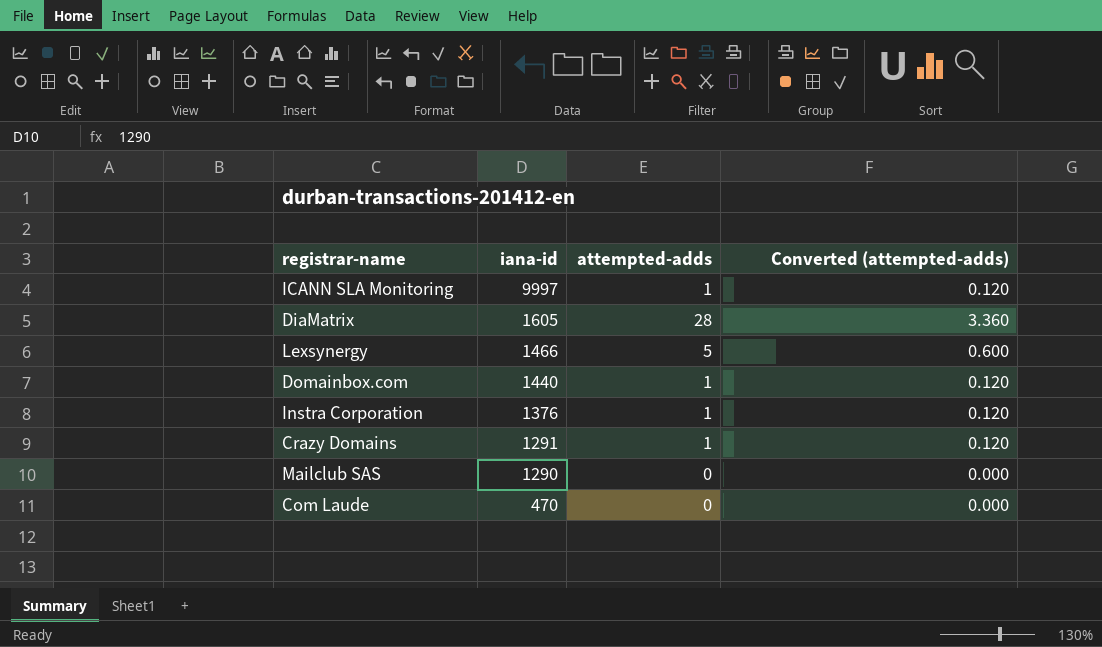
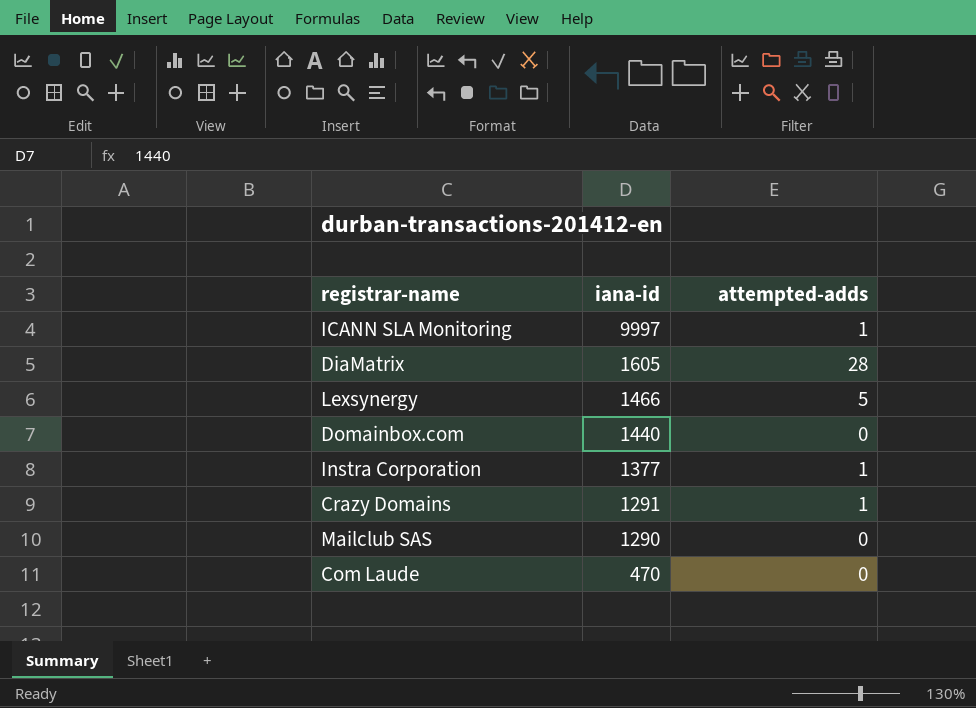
column Converted (attempted-adds) | formula: [attempted-adds] * 0.12 -> none
Domainbox.com | attempted-adds: 1 -> 0
Instra Corporation | iana-id: 1376 -> 1377

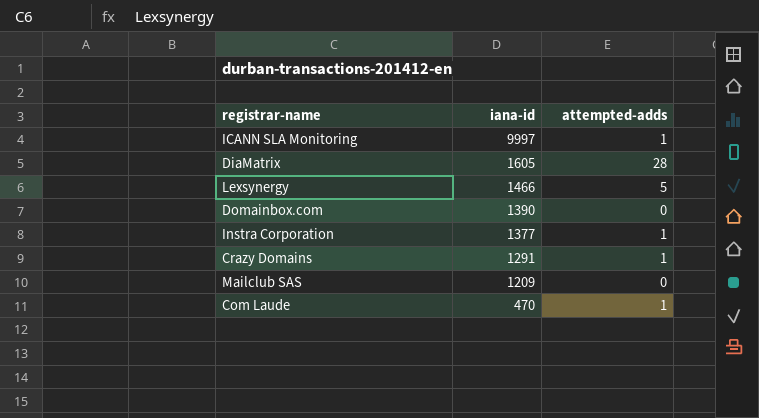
Domainbox.com | iana-id: 1440 -> 1390
Mailclub SAS | iana-id: 1290 -> 1209
Com Laude | attempted-adds: 0 -> 1

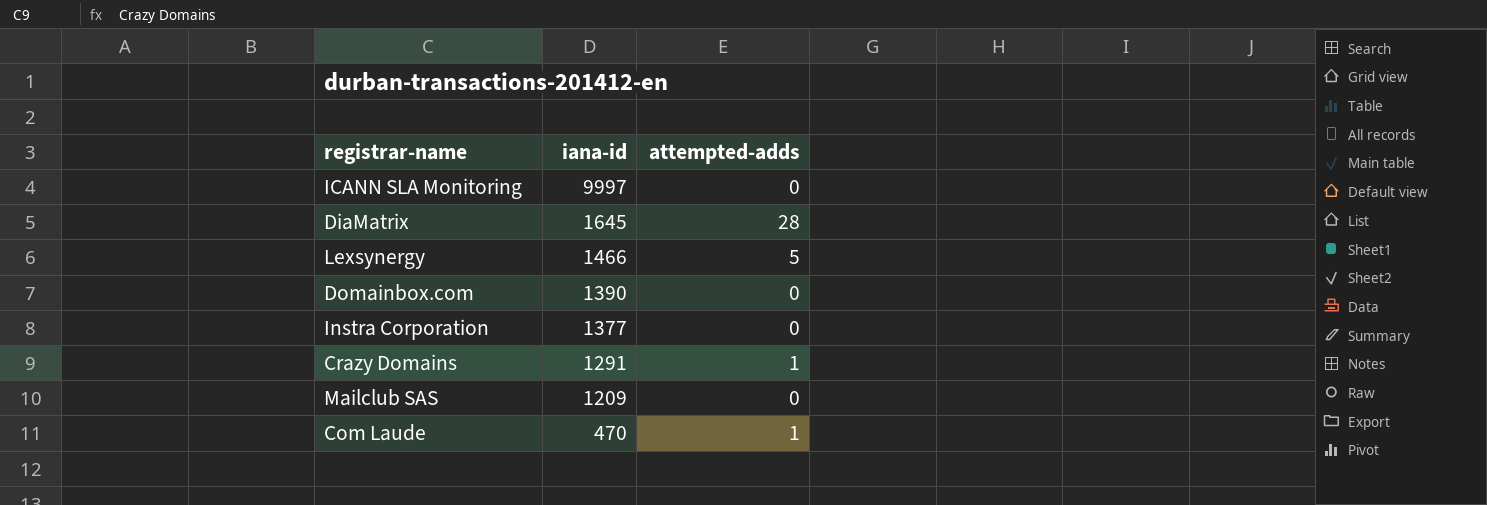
ICANN SLA Monitoring | attempted-adds: 1 -> 0
DiaMatrix | iana-id: 1605 -> 1645
Instra Corporation | attempted-adds: 1 -> 0

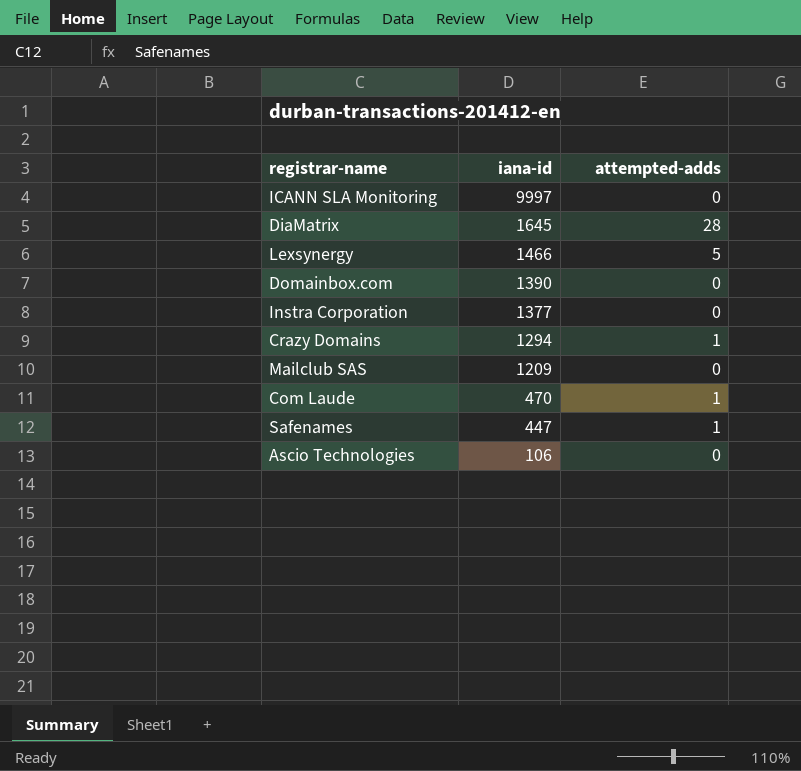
Crazy Domains | iana-id: 1291 -> 1294
row Safenames: none -> 447 | 1
row Ascio Technologies: none -> 106 | 0

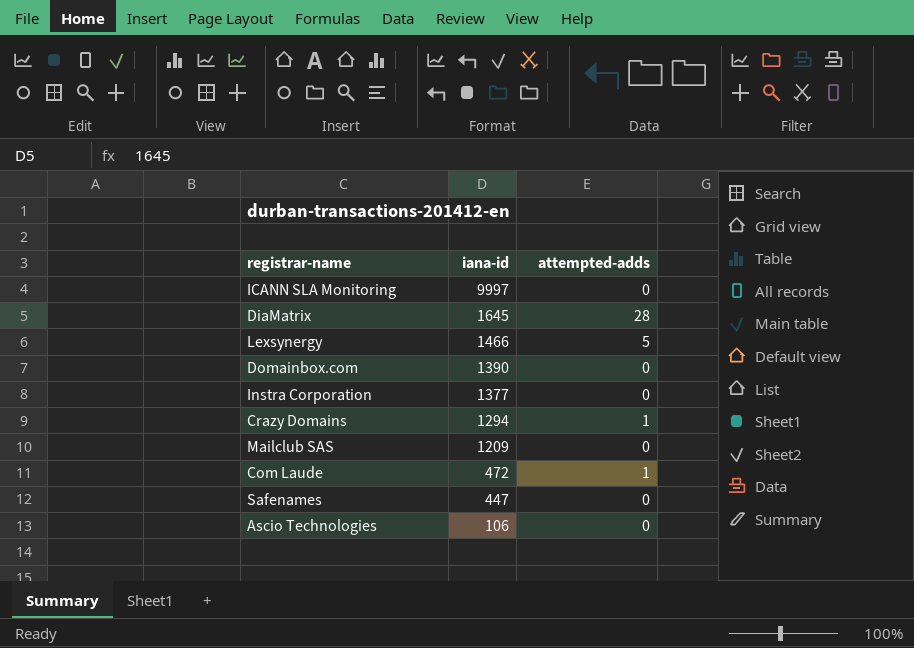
Com Laude | iana-id: 470 -> 472
Safenames | attempted-adds: 1 -> 0

